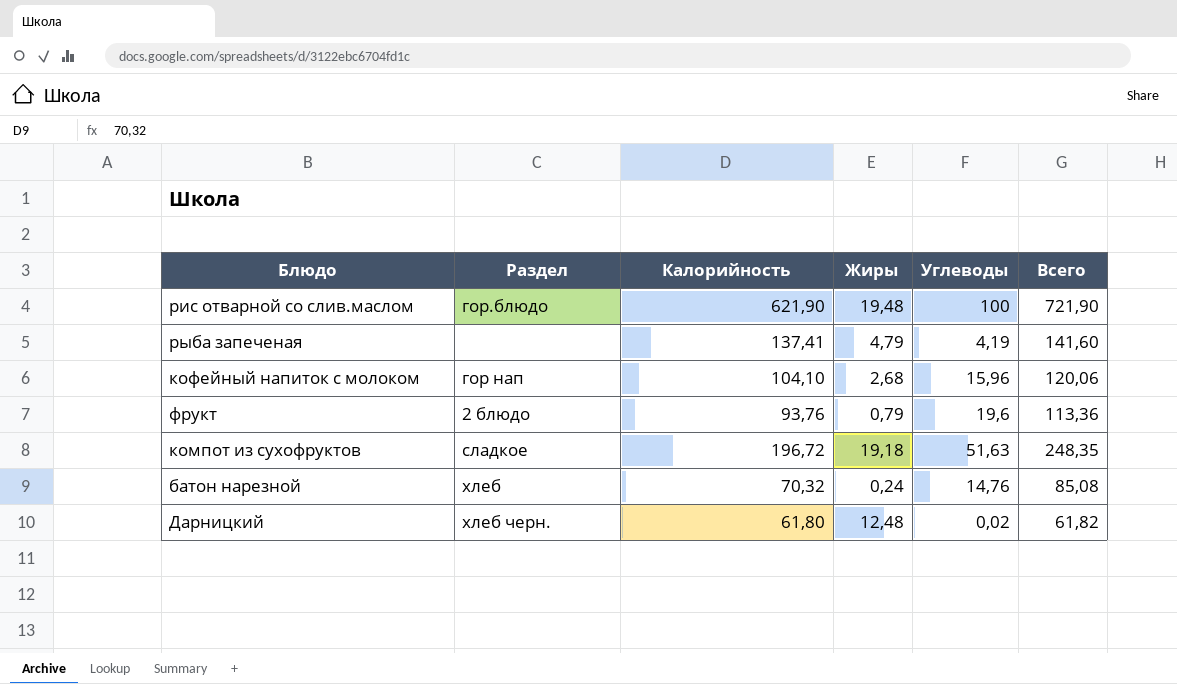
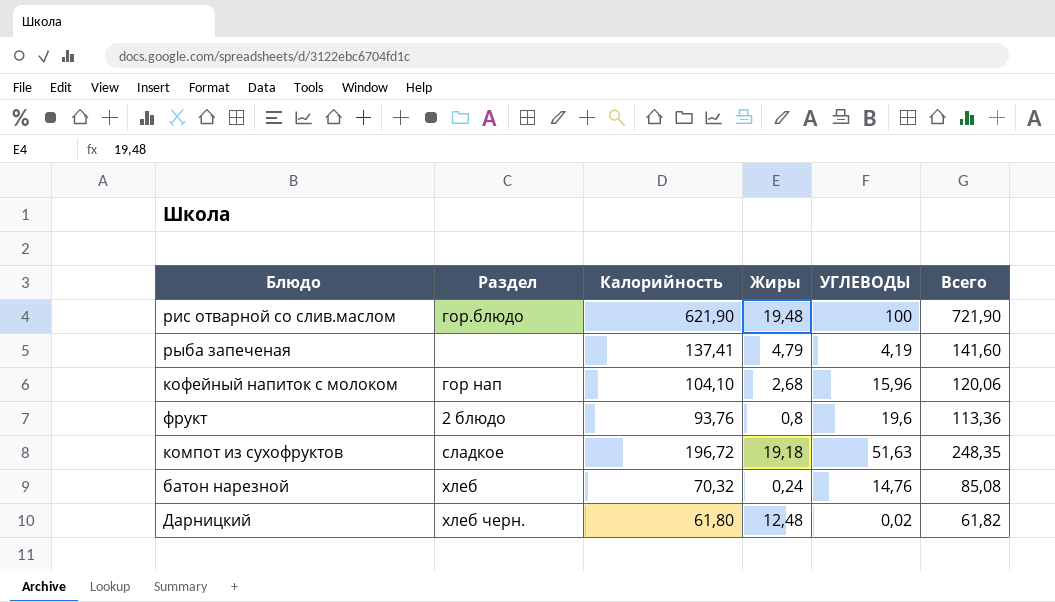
column name: Углеводы -> УГЛЕВОДЫ
фрукт | Жиры: 0,79 -> 0,8

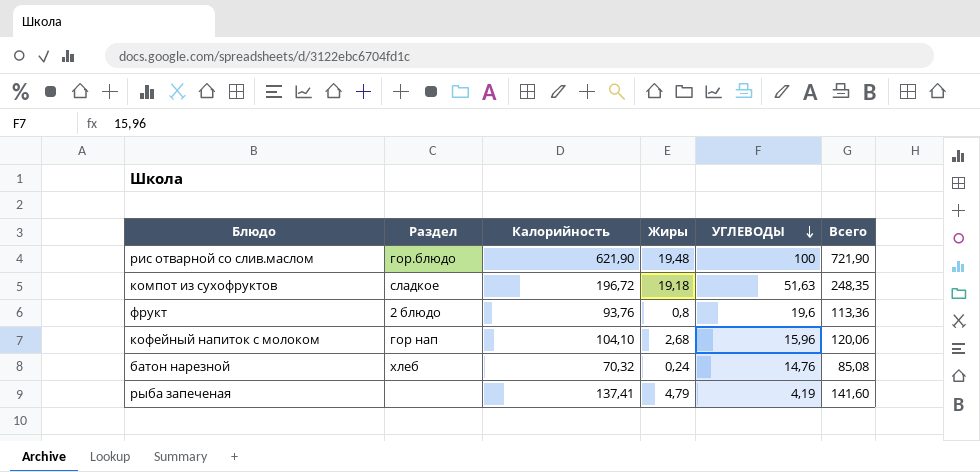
row order: none -> УГЛЕВОДЫ descending
row Дарницкий: хлеб черн. | 61,80 | 12,48 | 0,02 | 61,82 -> none

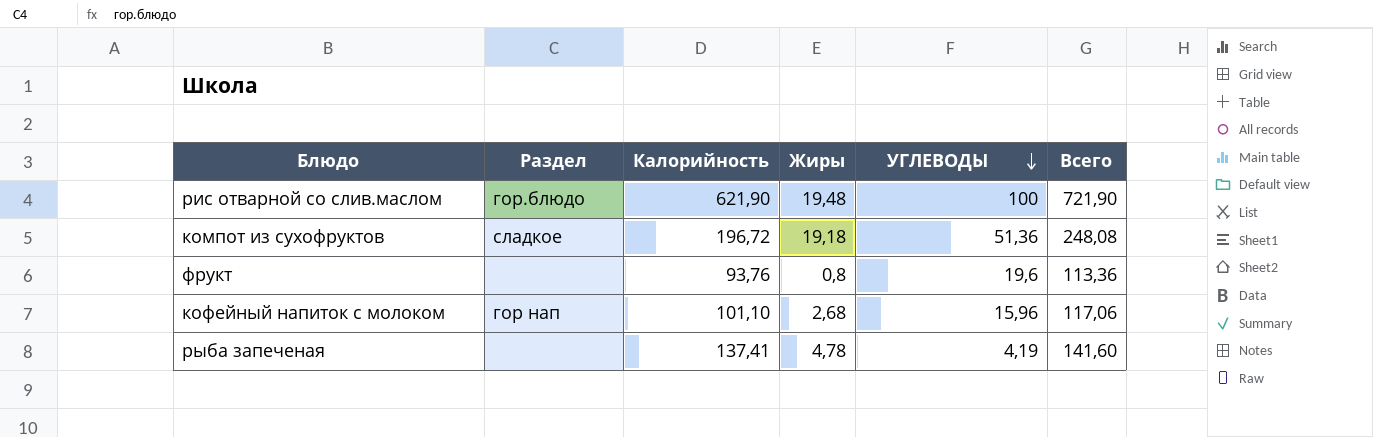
row батон нарезной: хлеб | 70,32 | 0,24 | 14,76 | 85,08 -> none
компот из сухофруктов | УГЛЕВОДЫ: 51,63 -> 51,36
компот из сухофруктов | Всего: 248,35 -> 248,08
фрукт | Раздел: 2 блюдо -> none
кофейный напиток с молоком | Калорийность: 104,10 -> 101,10
кофейный напиток с молоком | Всего: 120,06 -> 117,06
рыба запеченая | Жиры: 4,79 -> 4,78

